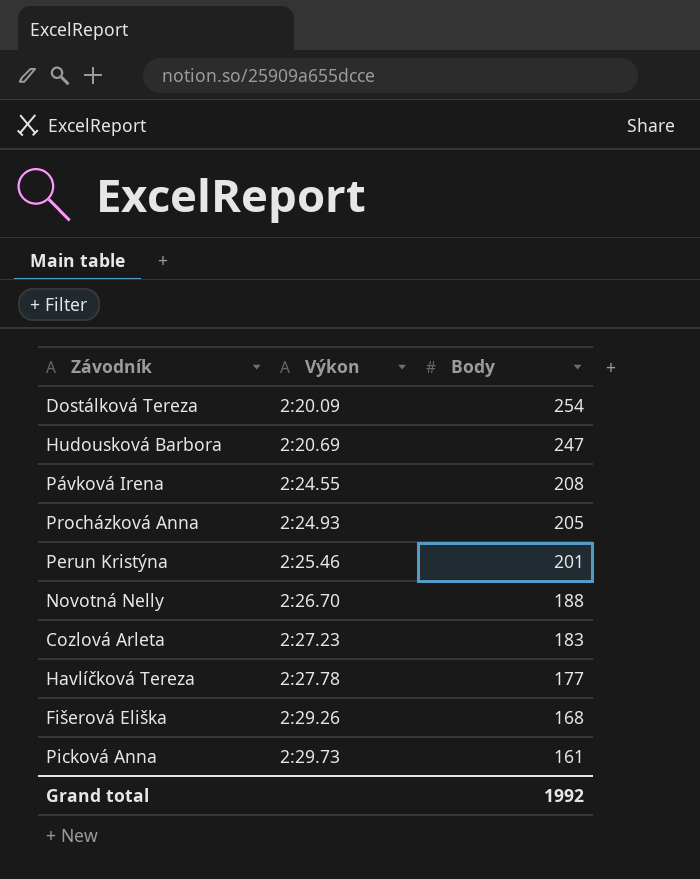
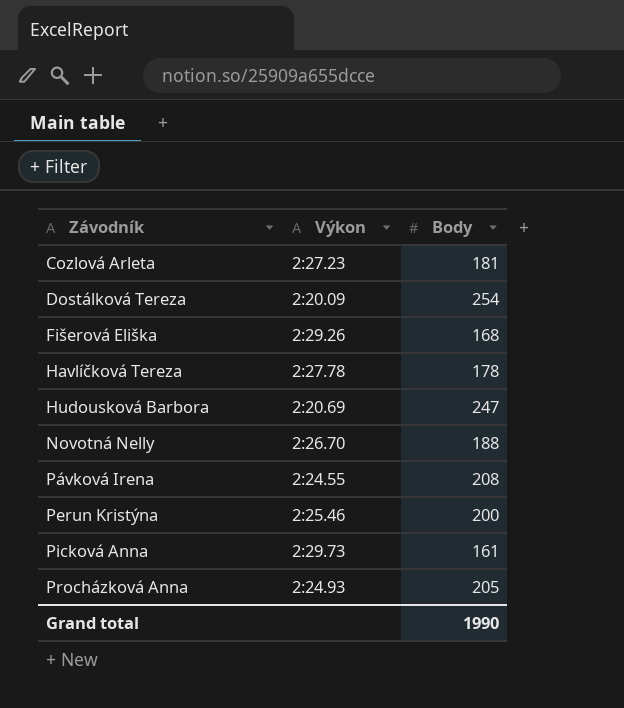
row order: Výkon ascending -> Závodník ascending
Cozlová Arleta | Body: 183 -> 181
Havlíčková Tereza | Body: 177 -> 178
Perun Kristýna | Body: 201 -> 200
Grand total | Body: 1992 -> 1990

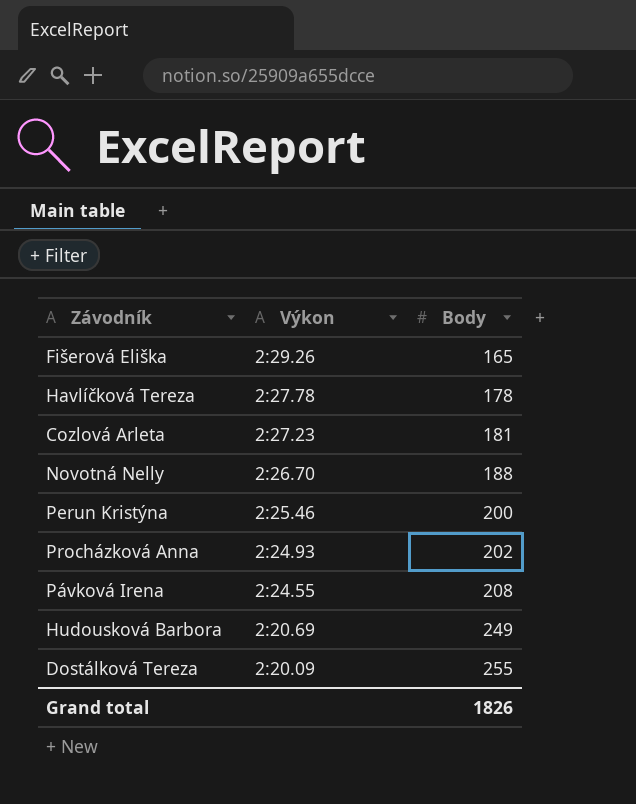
row order: Závodník ascending -> Výkon descending
row Picková Anna: 2:29.73 | 161 -> none
Fišerová Eliška | Body: 168 -> 165
Procházková Anna | Body: 205 -> 202
Hudousková Barbora | Body: 247 -> 249
Dostálková Tereza | Body: 254 -> 255
Grand total | Body: 1990 -> 1826

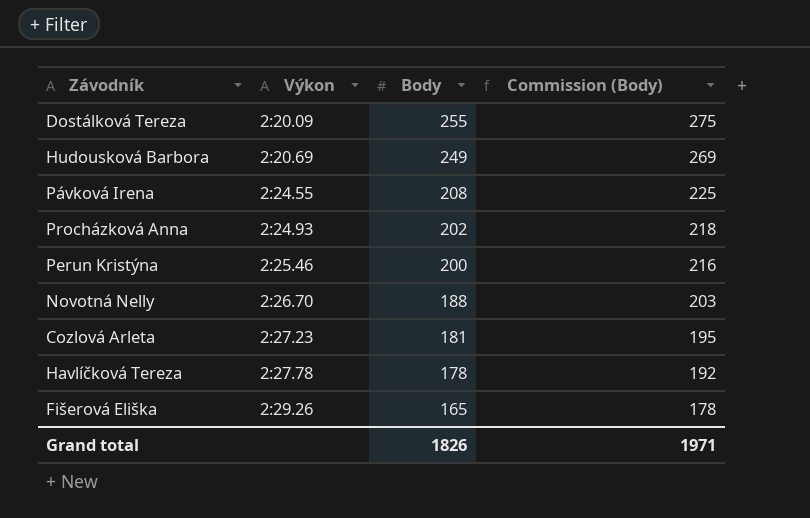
row order: Výkon descending -> Výkon ascending
column Commission (Body) | formula: none -> [Body] * 1.08

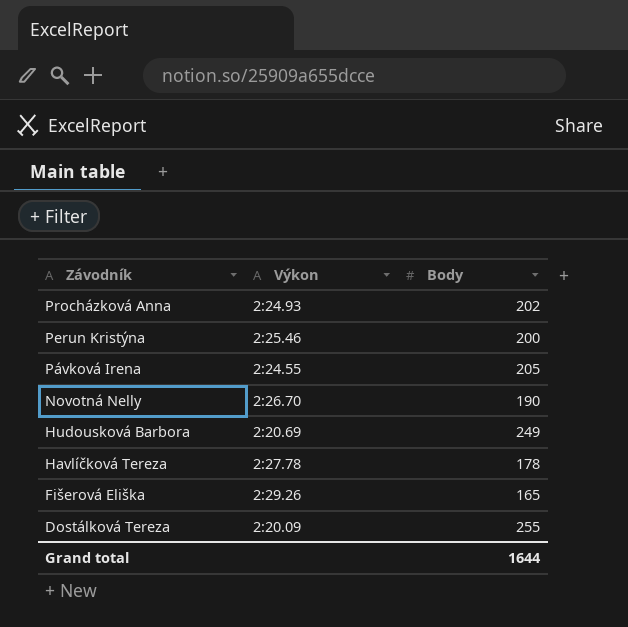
row order: Výkon ascending -> Závodník descending
column Commission (Body) | formula: [Body] * 1.08 -> none
row Cozlová Arleta: 2:27.23 | 181 | 195 -> none
Pávková Irena | Body: 208 -> 205
Novotná Nelly | Body: 188 -> 190
Grand total | Body: 1826 -> 1644

